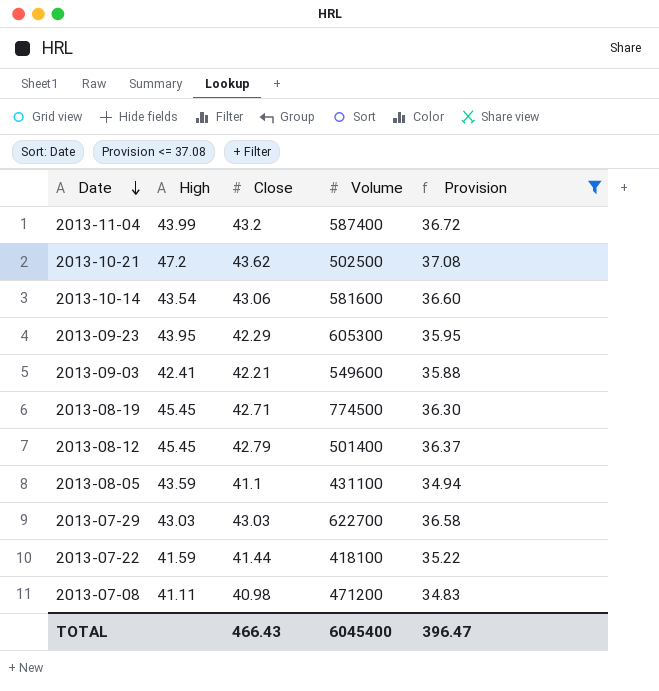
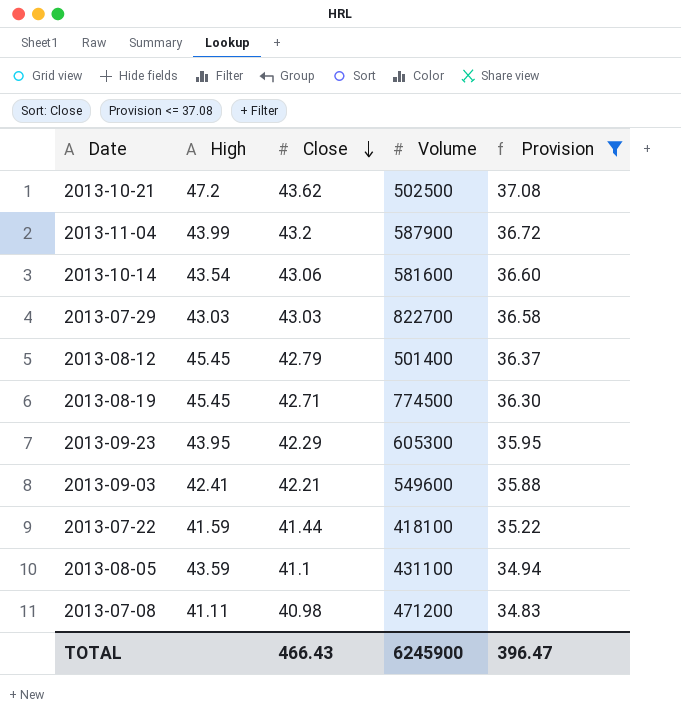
row order: Date descending -> Close descending
2013-11-04 | Volume: 587400 -> 587900
2013-07-29 | Volume: 622700 -> 822700
TOTAL | Volume: 6045400 -> 6245900

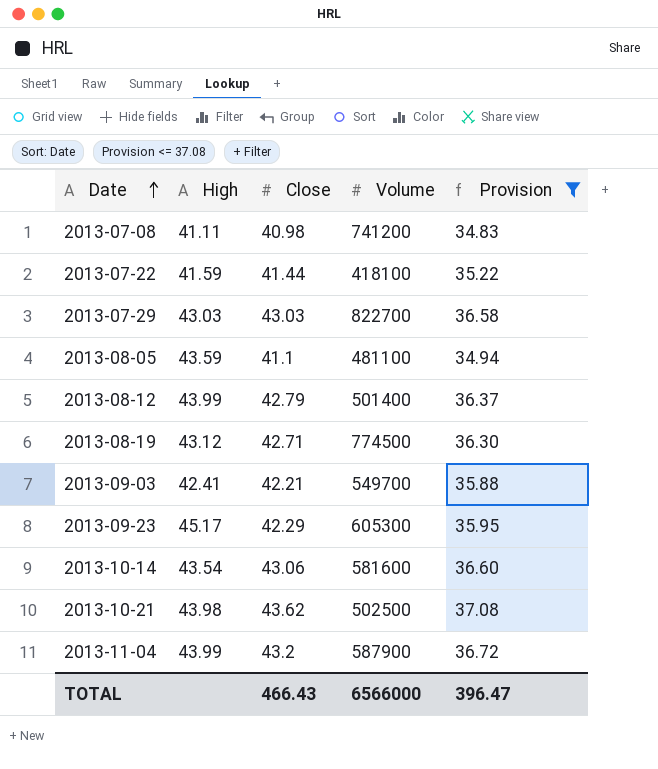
row order: Close descending -> Date ascending
2013-07-08 | Volume: 471200 -> 741200
2013-08-05 | Volume: 431100 -> 481100
2013-08-12 | High: 45.45 -> 43.99
2013-08-19 | High: 45.45 -> 43.12
2013-09-03 | Volume: 549600 -> 549700
2013-09-23 | High: 43.95 -> 45.17
2013-10-21 | High: 47.2 -> 43.98
TOTAL | Volume: 6245900 -> 6566000

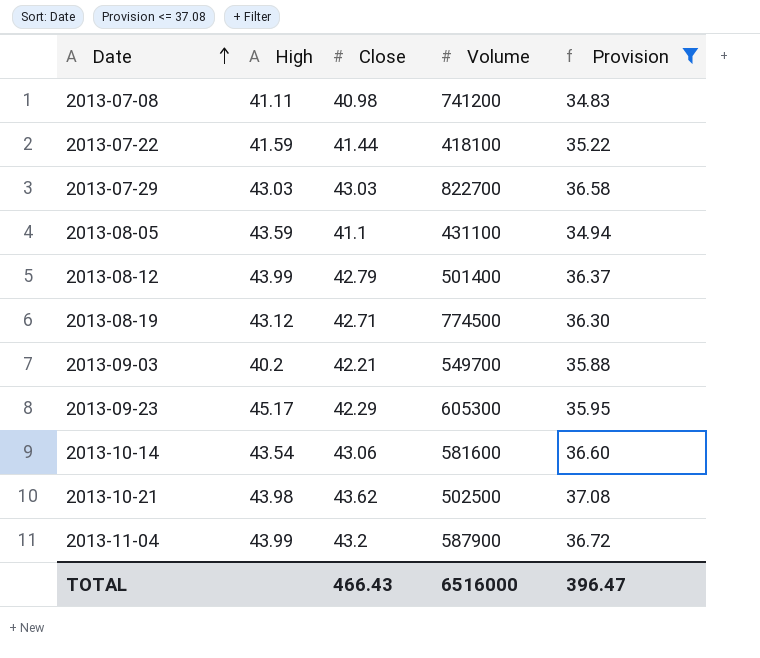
2013-08-05 | Volume: 481100 -> 431100
2013-09-03 | High: 42.41 -> 40.2
TOTAL | Volume: 6566000 -> 6516000

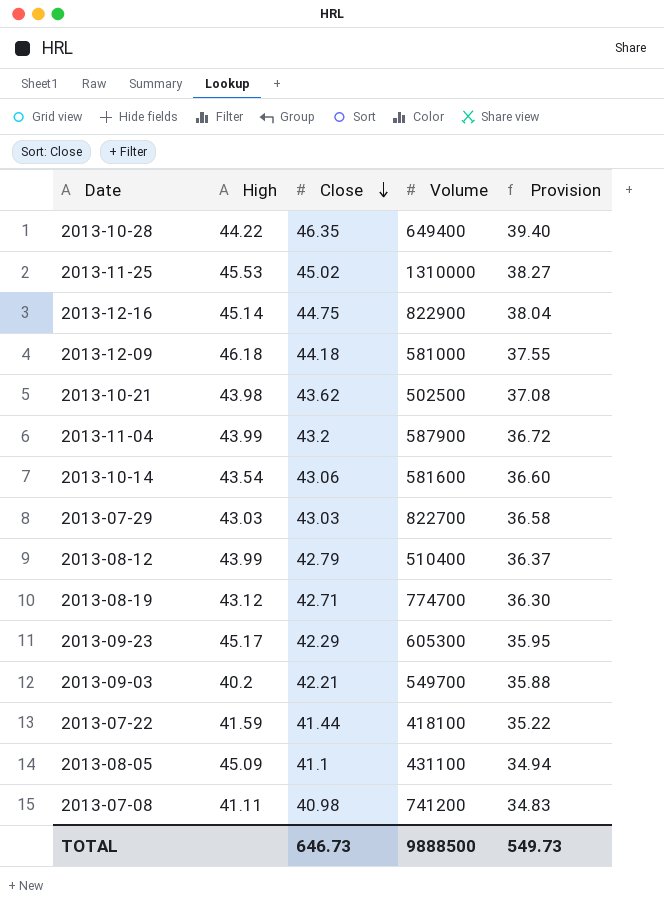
filter: Provision <= 37.08 -> none
row order: Date ascending -> Close descending
2013-08-12 | Volume: 501400 -> 510400
2013-08-19 | Volume: 774500 -> 774700
2013-08-05 | High: 43.59 -> 45.09
TOTAL | Close: 466.43 -> 646.73
TOTAL | Volume: 6516000 -> 9888500
TOTAL | Provision: 396.47 -> 549.73

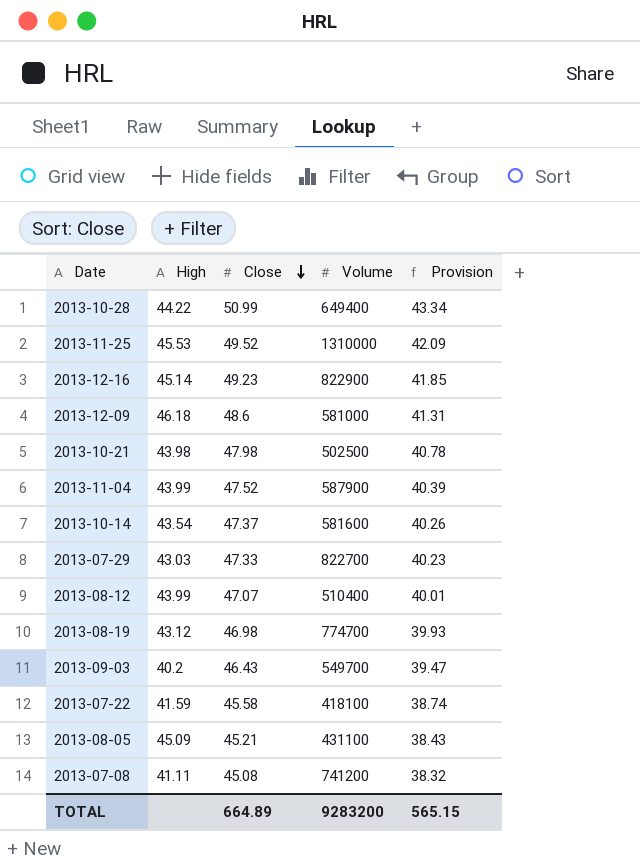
row 2013-09-23: 45.17 | 42.29 | 605300 | 35.95 -> none
2013-10-28 | Close: 46.35 -> 50.99
2013-10-28 | Provision: 39.40 -> 43.34
2013-11-25 | Close: 45.02 -> 49.52
2013-11-25 | Provision: 38.27 -> 42.09
2013-12-16 | Close: 44.75 -> 49.23
2013-12-16 | Provision: 38.04 -> 41.85
2013-12-09 | Close: 44.18 -> 48.6
2013-12-09 | Provision: 37.55 -> 41.31
2013-10-21 | Close: 43.62 -> 47.98
2013-10-21 | Provision: 37.08 -> 40.78
2013-11-04 | Close: 43.2 -> 47.52
2013-11-04 | Provision: 36.72 -> 40.39
2013-10-14 | Close: 43.06 -> 47.37
2013-10-14 | Provision: 36.60 -> 40.26
2013-07-29 | Close: 43.03 -> 47.33
2013-07-29 | Provision: 36.58 -> 40.23
2013-08-12 | Close: 42.79 -> 47.07
2013-08-12 | Provision: 36.37 -> 40.01
2013-08-19 | Close: 42.71 -> 46.98
2013-08-19 | Provision: 36.30 -> 39.93
2013-09-03 | Close: 42.21 -> 46.43
2013-09-03 | Provision: 35.88 -> 39.47
2013-07-22 | Close: 41.44 -> 45.58
2013-07-22 | Provision: 35.22 -> 38.74
2013-08-05 | Close: 41.1 -> 45.21
2013-08-05 | Provision: 34.94 -> 38.43
2013-07-08 | Close: 40.98 -> 45.08
2013-07-08 | Provision: 34.83 -> 38.32
TOTAL | Close: 646.73 -> 664.89
TOTAL | Volume: 9888500 -> 9283200
TOTAL | Provision: 549.73 -> 565.15

